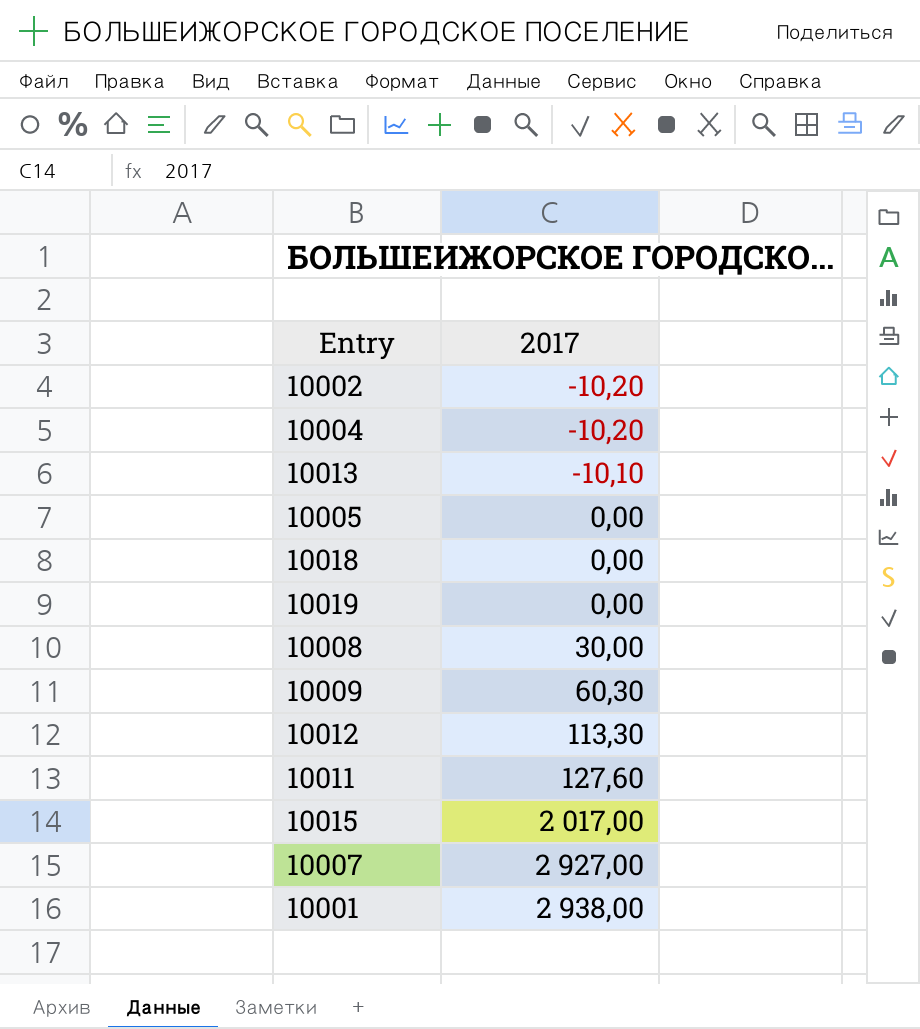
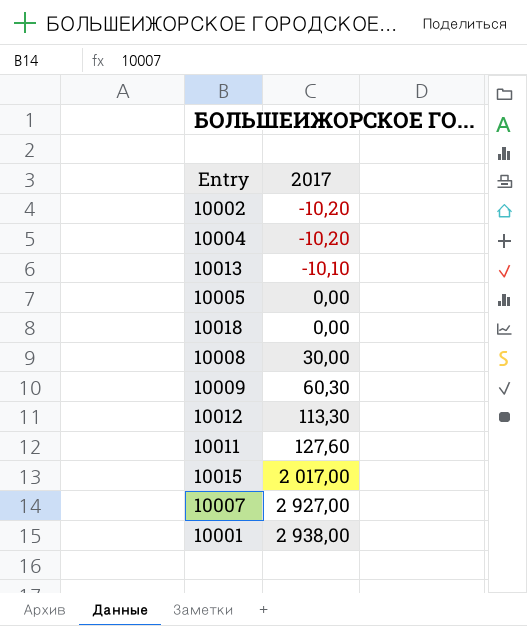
row 10019: 0,00 -> none

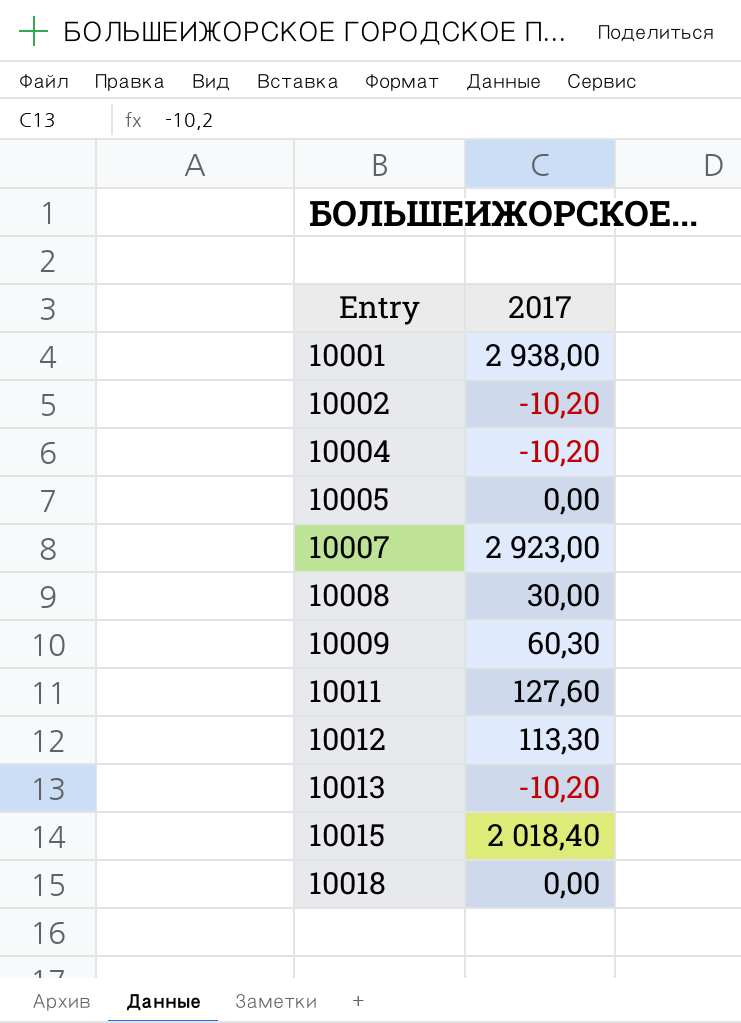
row order: 2017 ascending -> Entry ascending
10007 | 2017: 2 927,00 -> 2 923,00
10013 | 2017: -10,10 -> -10,20
10015 | 2017: 2 017,00 -> 2 018,40

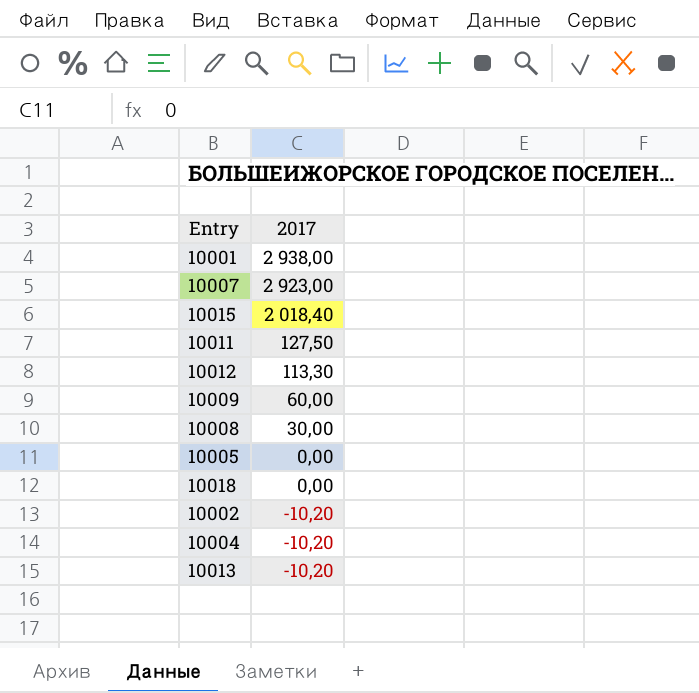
row order: Entry ascending -> 2017 descending
10011 | 2017: 127,60 -> 127,50
10009 | 2017: 60,30 -> 60,00

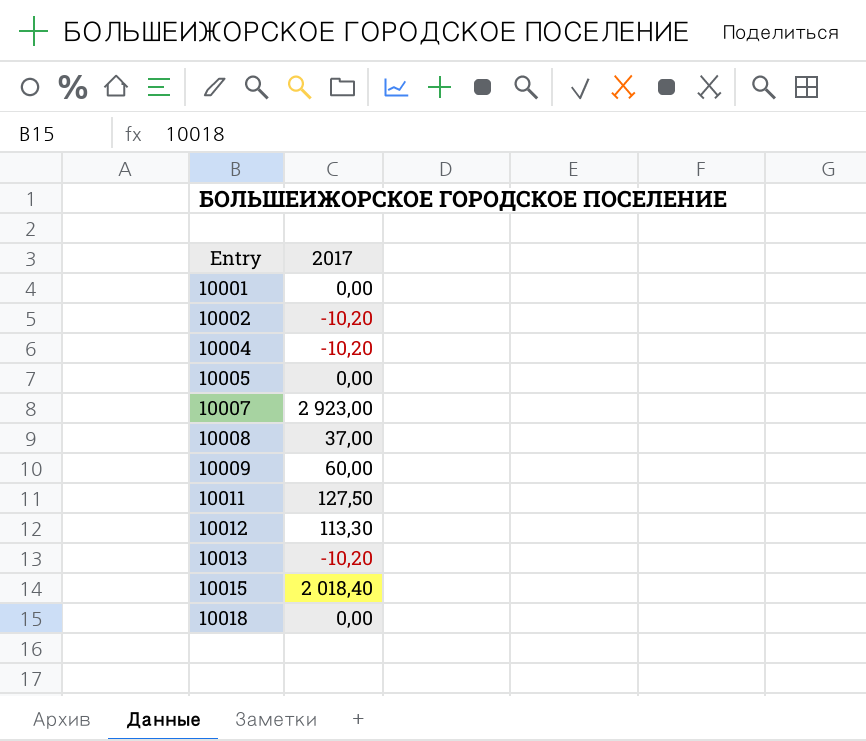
row order: 2017 descending -> Entry ascending
10001 | 2017: 2 938,00 -> 0,00
10008 | 2017: 30,00 -> 37,00

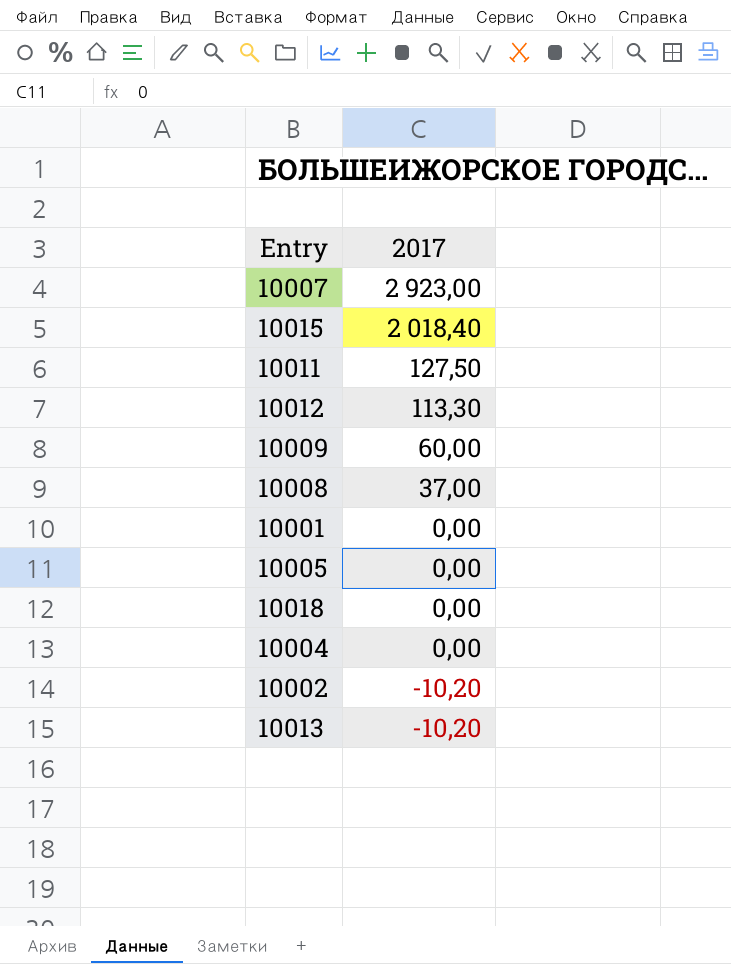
row order: Entry ascending -> 2017 descending
10004 | 2017: -10,20 -> 0,00

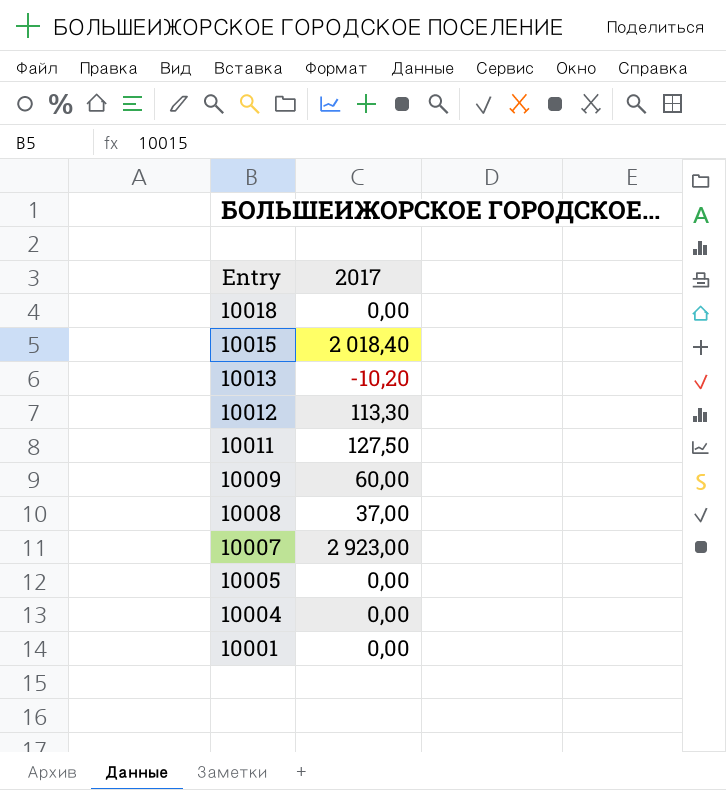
row order: 2017 descending -> Entry descending
row 10002: -10,20 -> none

